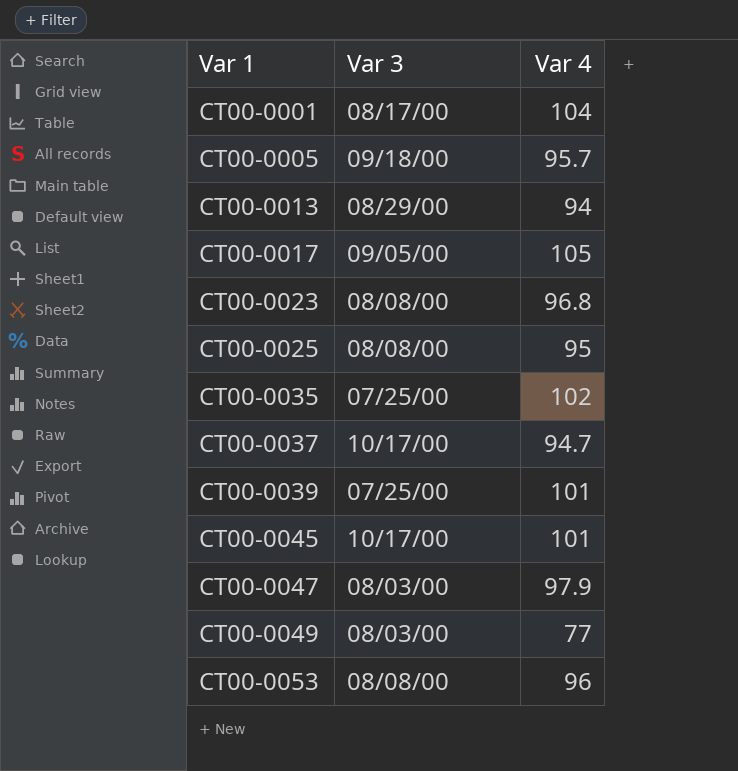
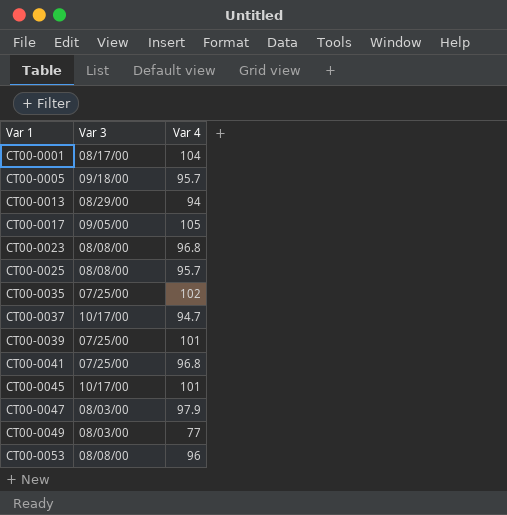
CT00-0025 | Var 4: 95 -> 95.7
row CT00-0041: none -> 07/25/00 | 96.8

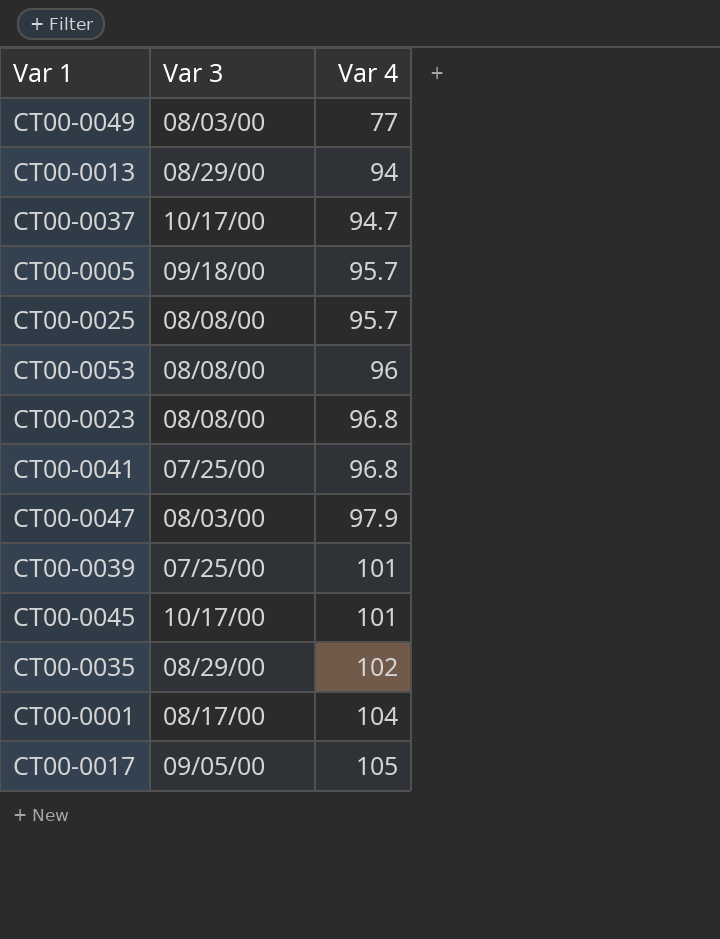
row order: Var 1 ascending -> Var 4 ascending
CT00-0035 | Var 3: 07/25/00 -> 08/29/00

